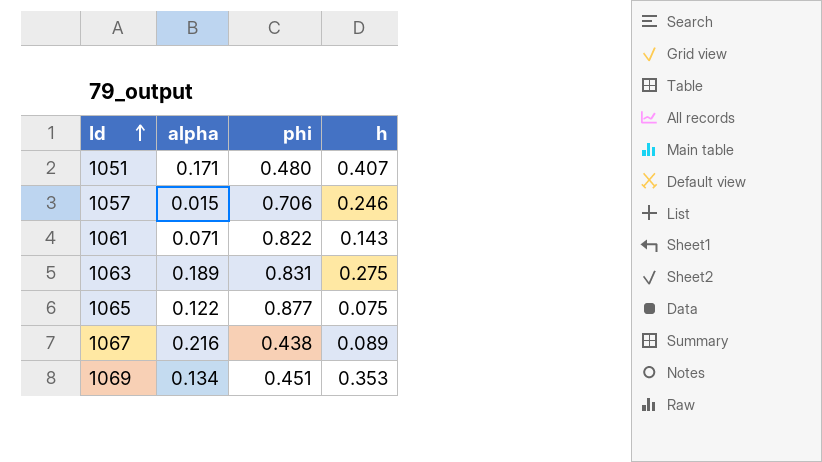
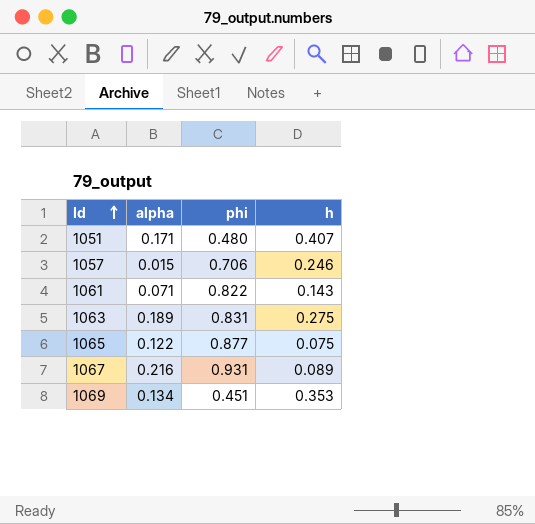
1067 | phi: 0.438 -> 0.931

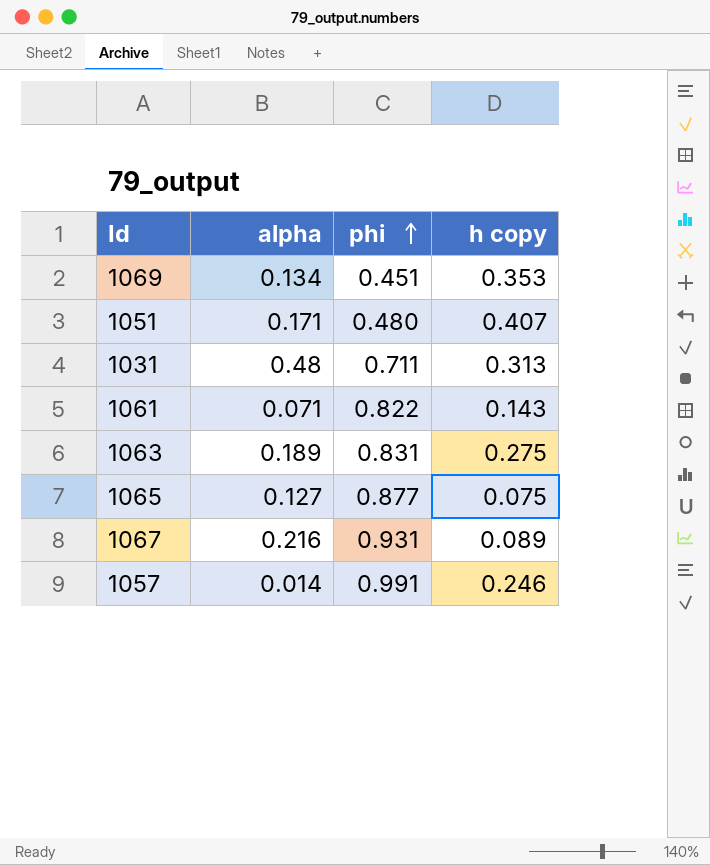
row order: Id ascending -> phi ascending
column name: h -> h copy
row 1031: none -> 0.48 | 0.711 | 0.313
1065 | alpha: 0.122 -> 0.127
1057 | alpha: 0.015 -> 0.014
1057 | phi: 0.706 -> 0.991

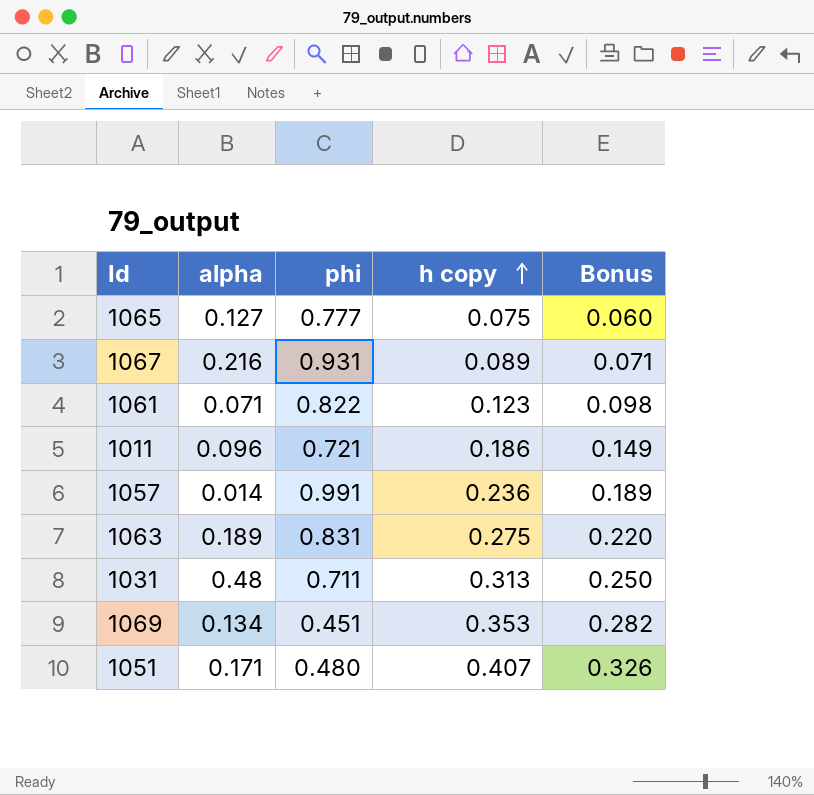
row order: phi ascending -> h copy ascending
column Bonus | formula: none -> [h copy] * 0.8
1065 | phi: 0.877 -> 0.777
1061 | h copy: 0.143 -> 0.123
row 1011: none -> 0.096 | 0.721 | 0.186 | 0.149
1057 | h copy: 0.246 -> 0.236

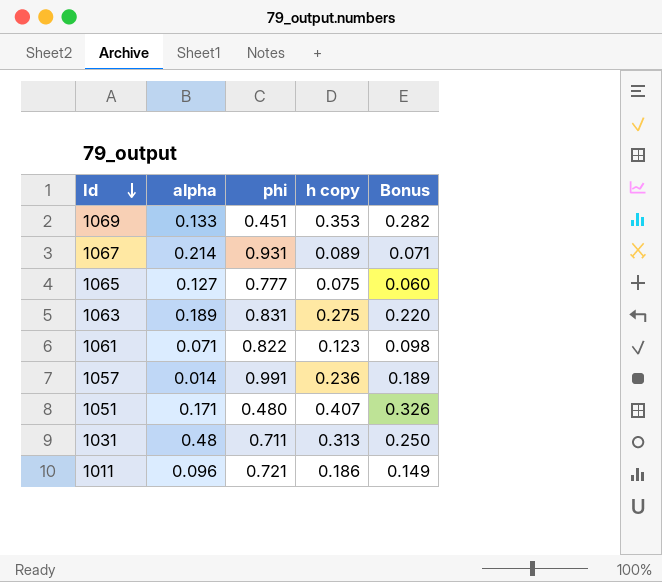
row order: h copy ascending -> Id descending
1069 | alpha: 0.134 -> 0.133
1067 | alpha: 0.216 -> 0.214

